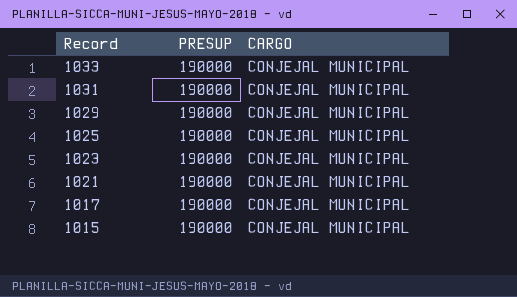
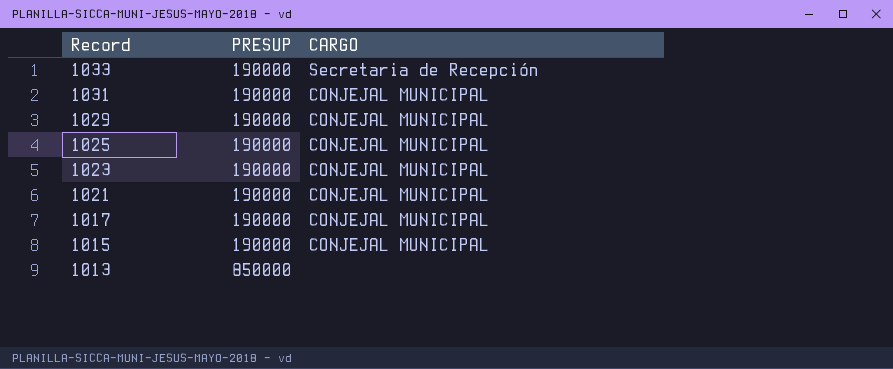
1033 | CARGO: CONJEJAL MUNICIPAL -> Secretaria de Recepción
row 1013: none -> 850000 | none

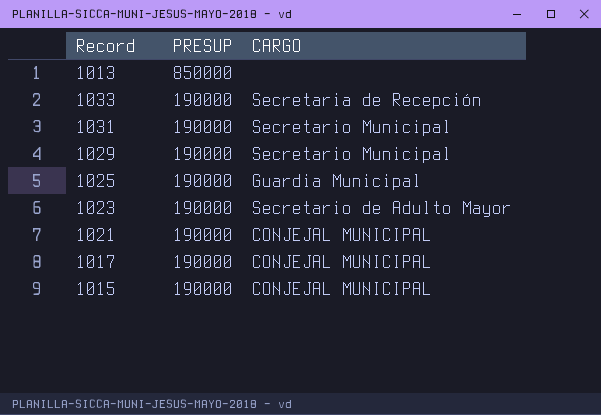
row order: Record descending -> PRESUP descending
1031 | CARGO: CONJEJAL MUNICIPAL -> Secretario Municipal
1029 | CARGO: CONJEJAL MUNICIPAL -> Secretario Municipal
1025 | CARGO: CONJEJAL MUNICIPAL -> Guardia Municipal
1023 | CARGO: CONJEJAL MUNICIPAL -> Secretario de Adulto Mayor

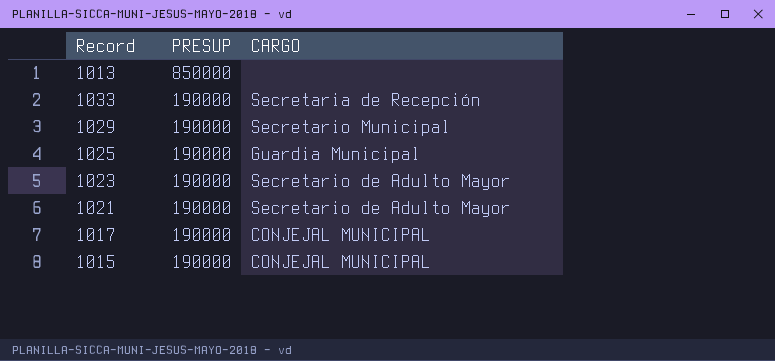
row 1031: 190000 | Secretario Municipal -> none
1021 | CARGO: CONJEJAL MUNICIPAL -> Secretario de Adulto Mayor

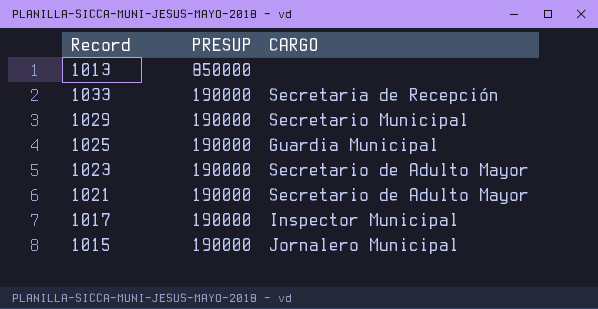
1017 | CARGO: CONJEJAL MUNICIPAL -> Inspector Municipal
1015 | CARGO: CONJEJAL MUNICIPAL -> Jornalero Municipal

